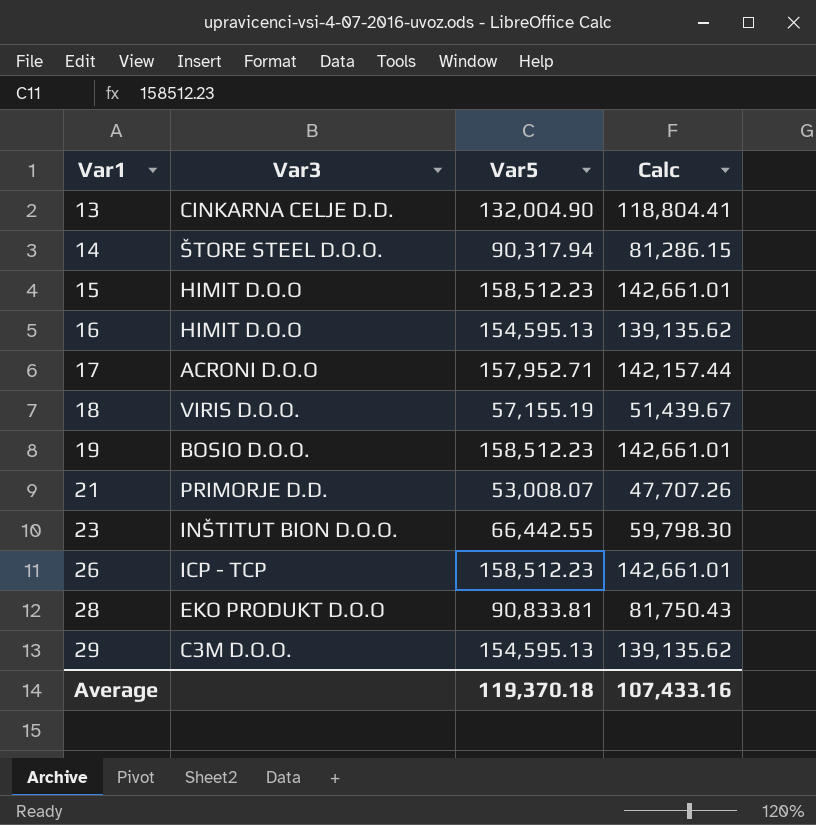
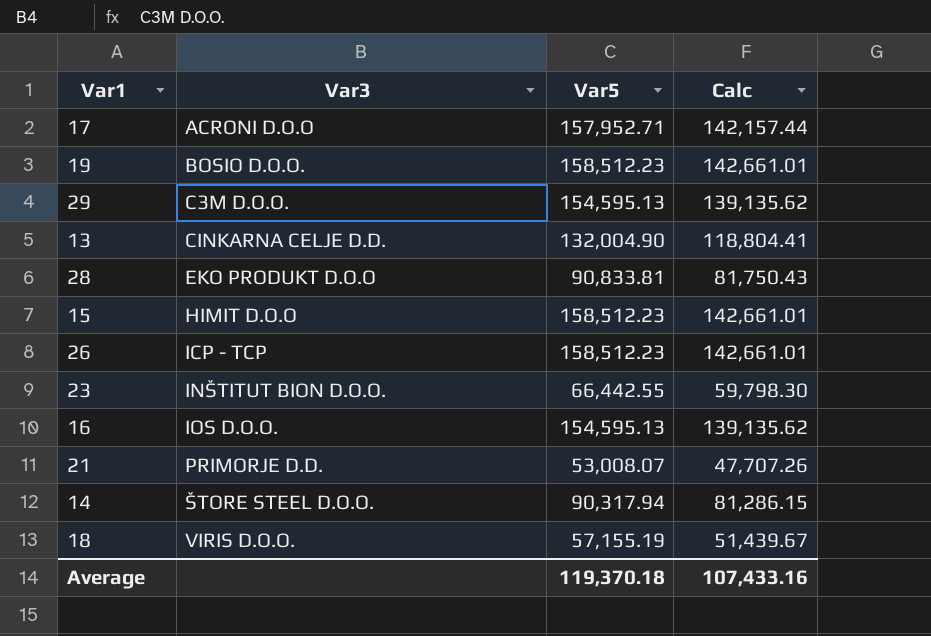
row order: Var1 ascending -> Var3 ascending
16 | Var3: HIMIT D.O.O -> IOS D.O.O.

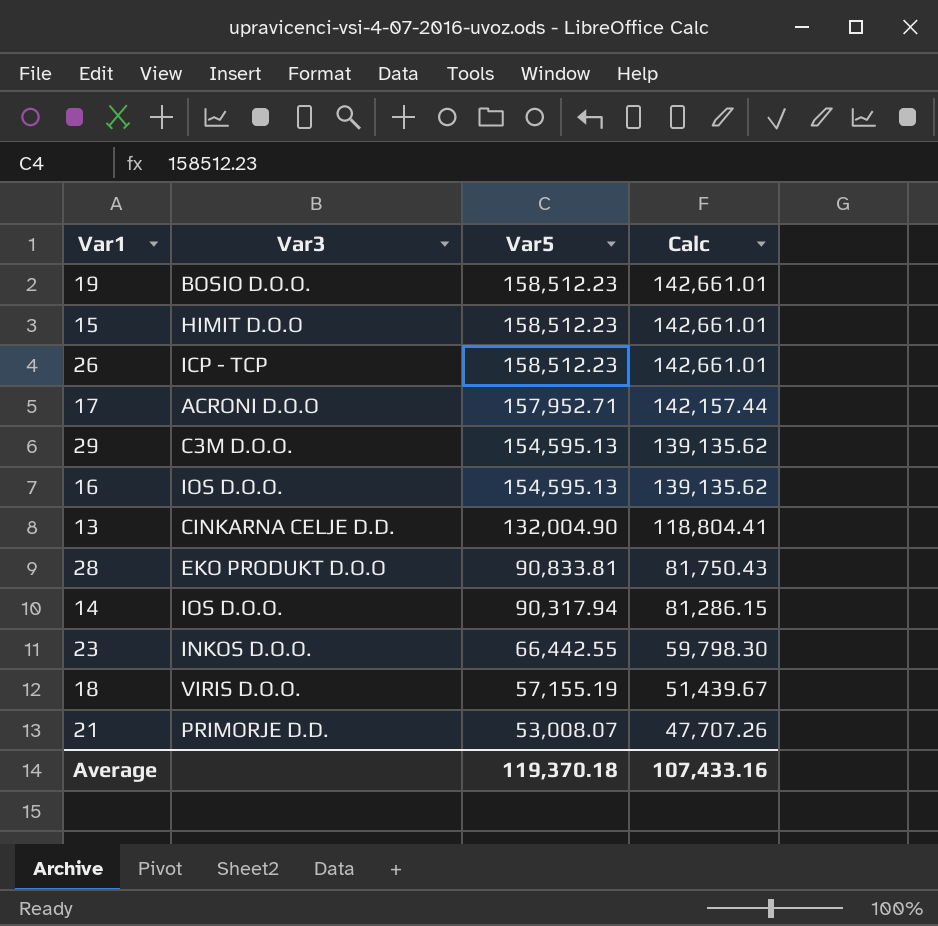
row order: Var3 ascending -> Var5 descending
14 | Var3: ŠTORE STEEL D.O.O. -> IOS D.O.O.
23 | Var3: INŠTITUT BION D.O.O. -> INKOS D.O.O.

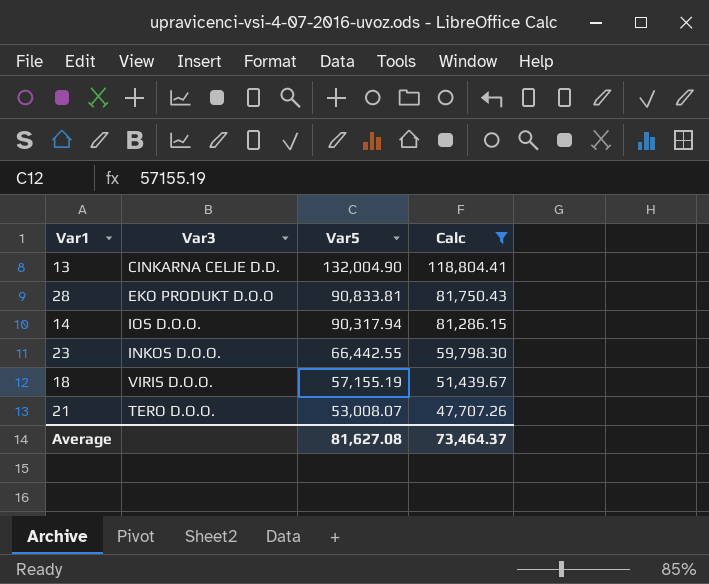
filter: none -> Calc <= 118,804.41
21 | Var3: PRIMORJE D.D. -> TERO D.O.O.
Average | Var5: 119,370.18 -> 81,627.08
Average | Calc: 107,433.16 -> 73,464.37

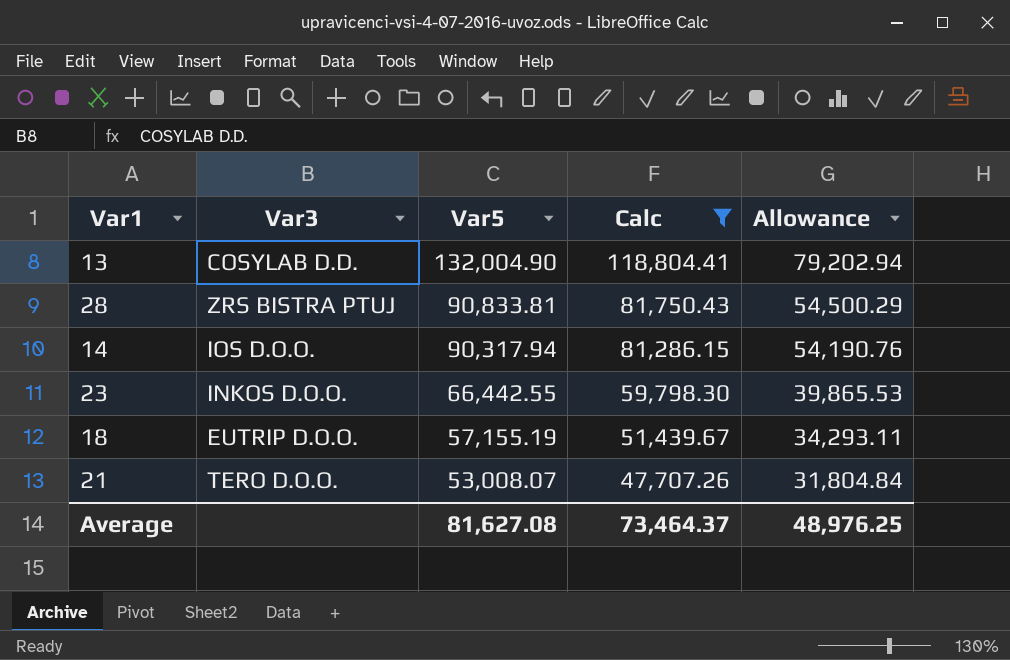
column Allowance | formula: none -> [Var5] * 0.6
13 | Var3: CINKARNA CELJE D.D. -> COSYLAB D.D.
28 | Var3: EKO PRODUKT D.O.O -> ZRS BISTRA PTUJ
18 | Var3: VIRIS D.O.O. -> EUTRIP D.O.O.

